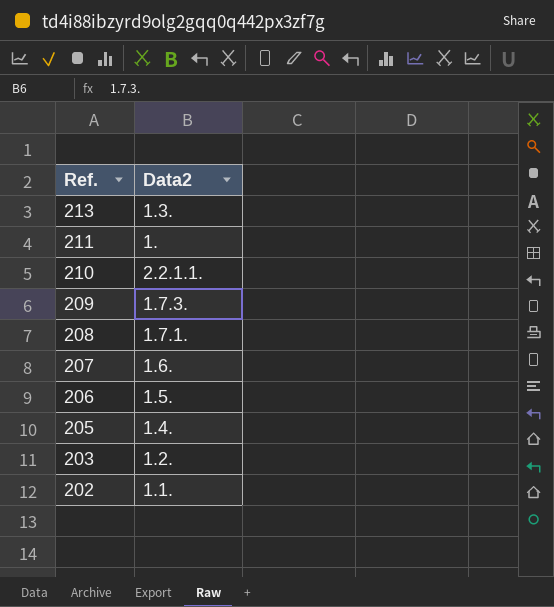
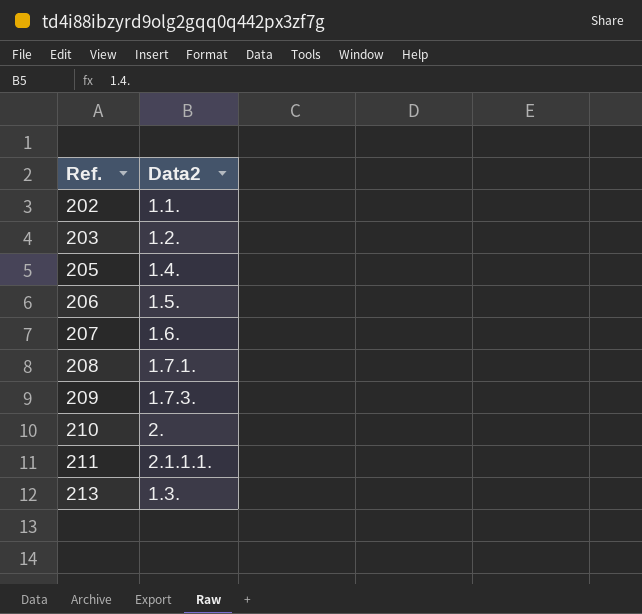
row order: Ref. descending -> Ref. ascending
210 | Data2: 2.2.1.1. -> 2.
211 | Data2: 1. -> 2.1.1.1.

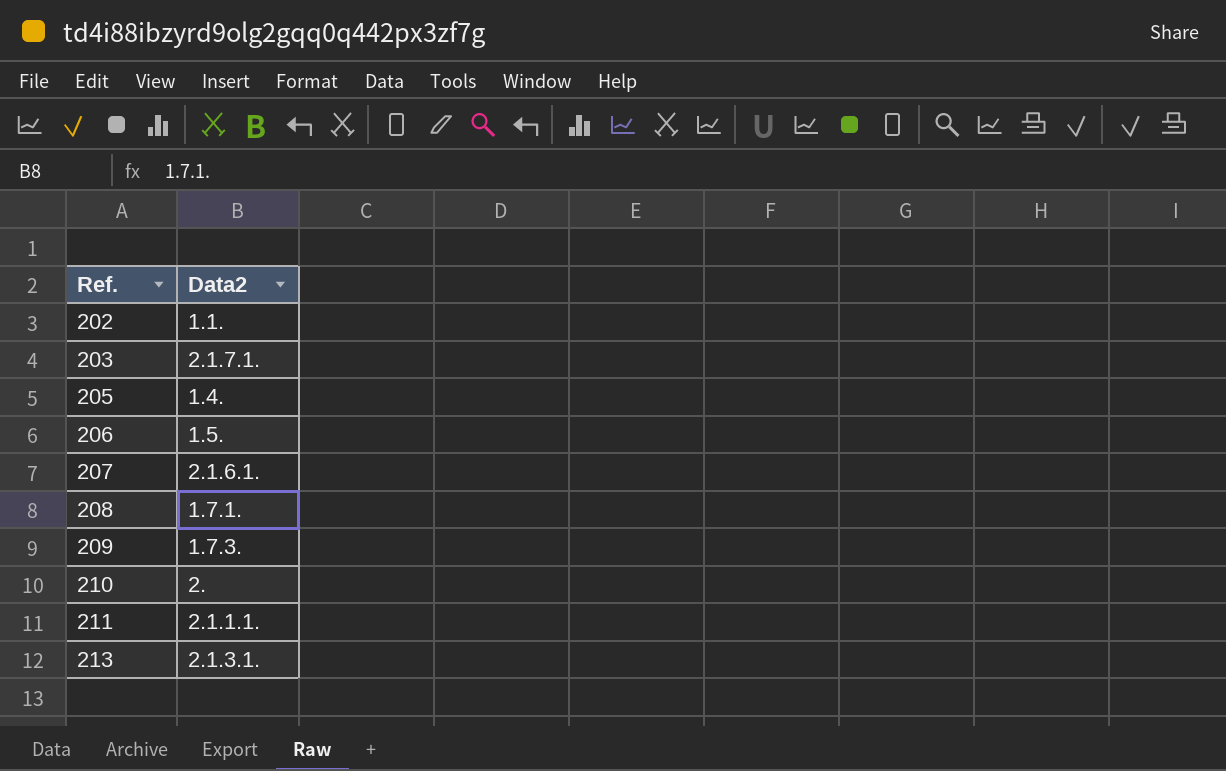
203 | Data2: 1.2. -> 2.1.7.1.
207 | Data2: 1.6. -> 2.1.6.1.
213 | Data2: 1.3. -> 2.1.3.1.

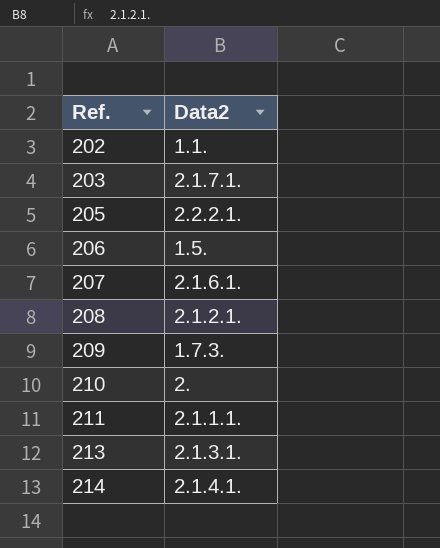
205 | Data2: 1.4. -> 2.2.2.1.
208 | Data2: 1.7.1. -> 2.1.2.1.
row 214: none -> 2.1.4.1.

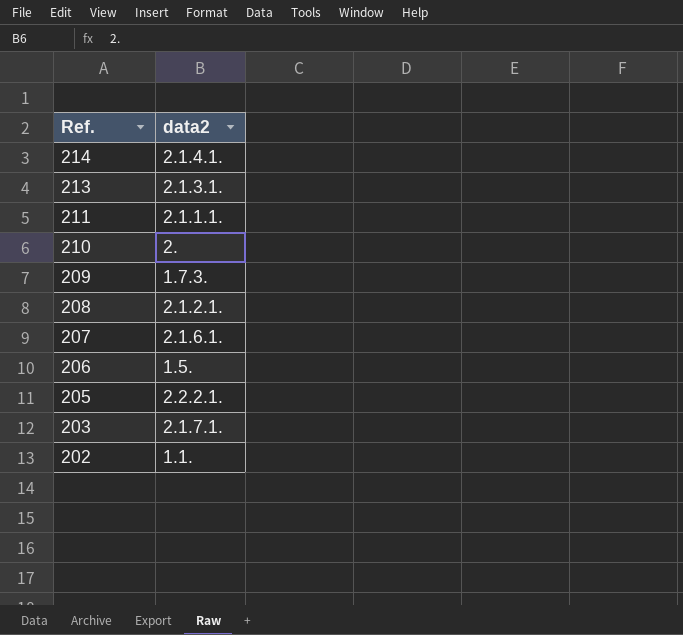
row order: Ref. ascending -> Ref. descending
column name: Data2 -> data2

